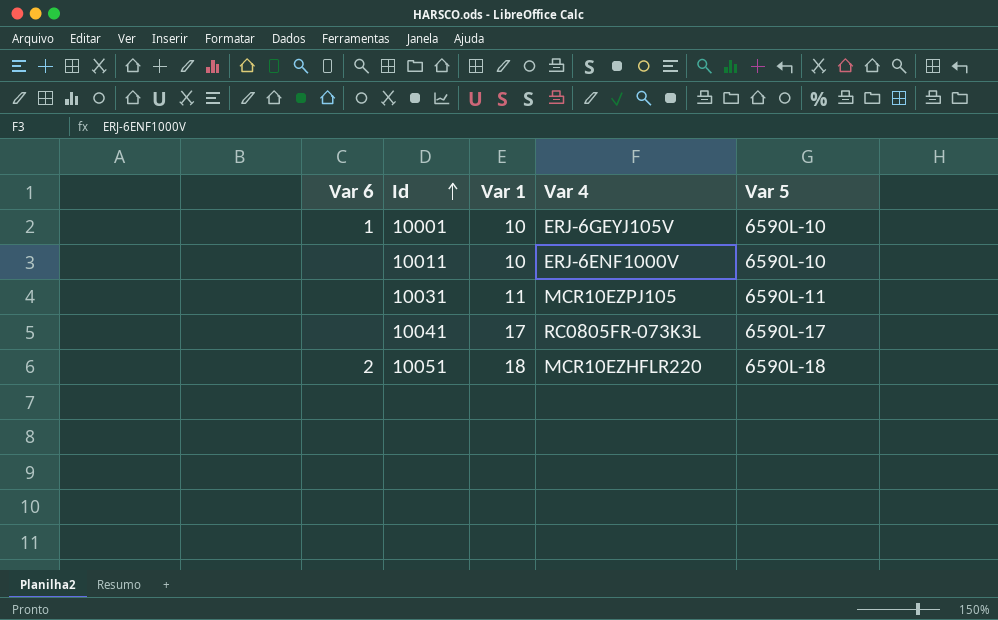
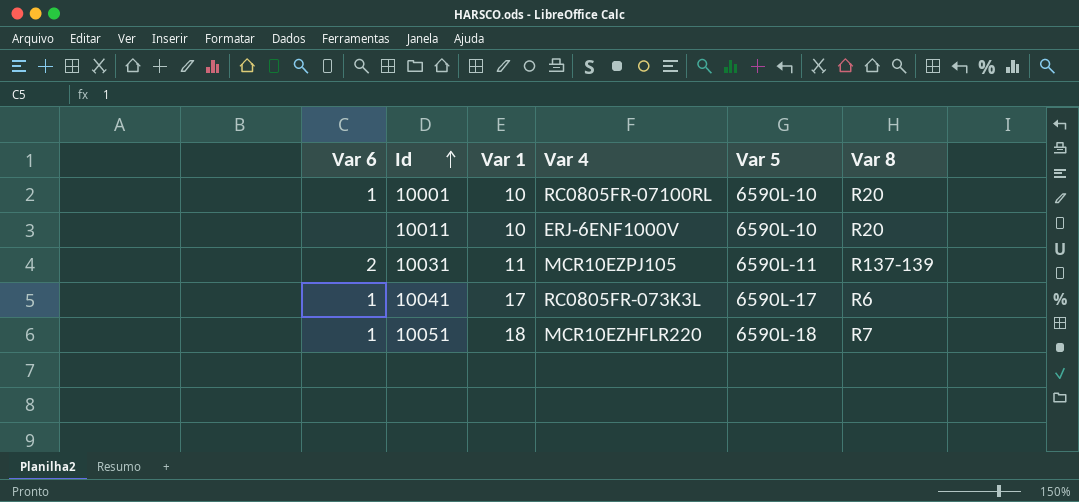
column Var 8 | position: none -> 6
10001 | Var 4: ERJ-6GEYJ105V -> RC0805FR-07100RL
10031 | Var 6: none -> 2
10041 | Var 6: none -> 1
10051 | Var 6: 2 -> 1

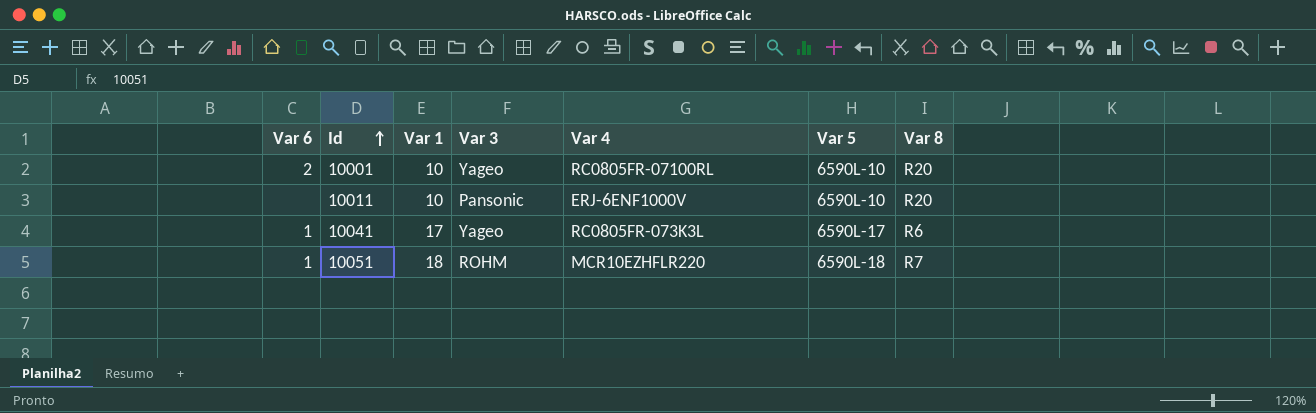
column Var 3 | position: none -> 4
row 10031: 2 | 11 | MCR10EZPJ105 | 6590L-11 | R137-139 -> none
10001 | Var 6: 1 -> 2

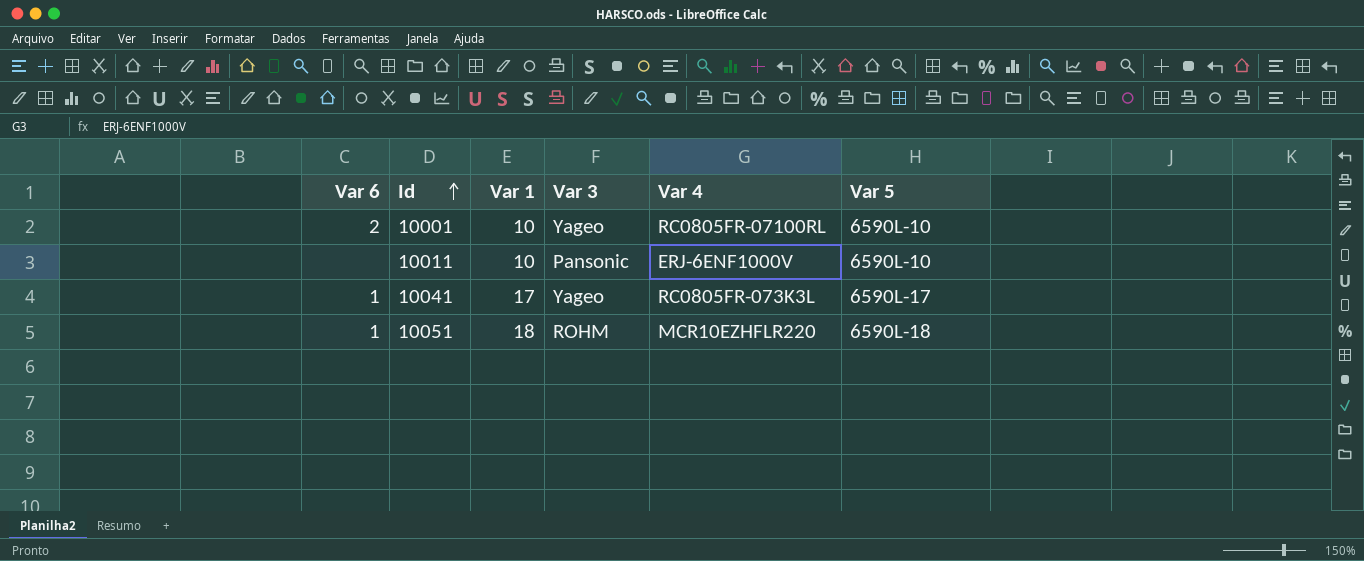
column Var 8 | position: 7 -> none

